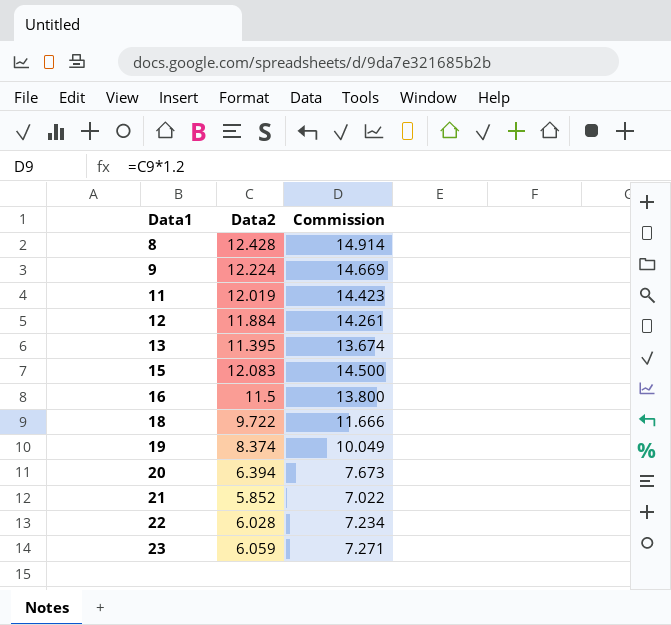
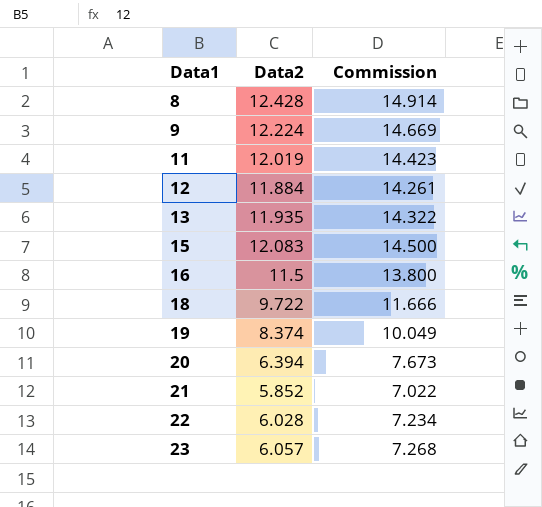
13 | Data2: 11.395 -> 11.935
13 | Commission: 13.674 -> 14.322
23 | Data2: 6.059 -> 6.057
23 | Commission: 7.271 -> 7.268

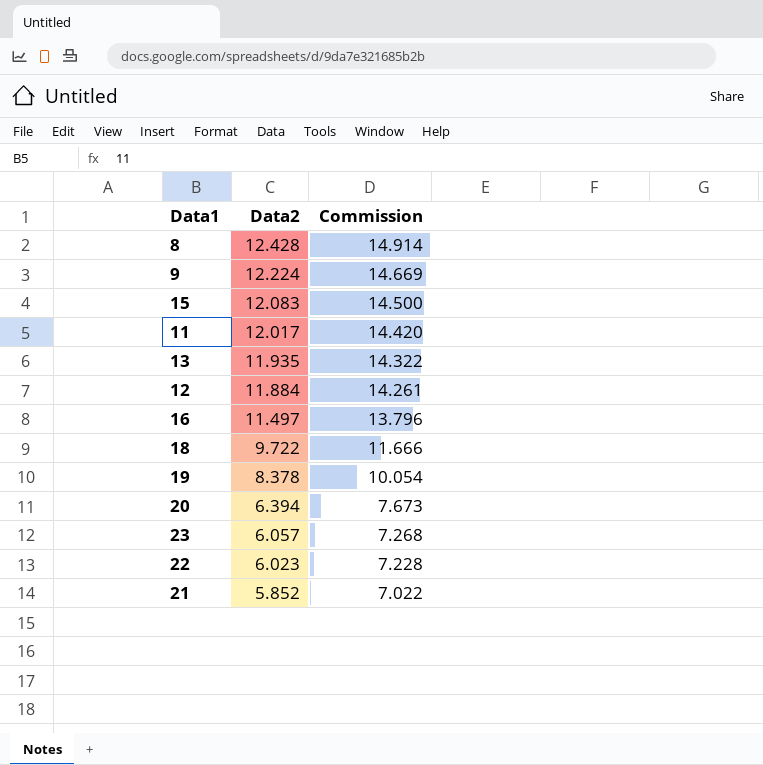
row order: Data1 ascending -> Data2 descending
11 | Data2: 12.019 -> 12.017
11 | Commission: 14.423 -> 14.420
16 | Data2: 11.5 -> 11.497
16 | Commission: 13.800 -> 13.796
19 | Data2: 8.374 -> 8.378
19 | Commission: 10.049 -> 10.054
22 | Data2: 6.028 -> 6.023
22 | Commission: 7.234 -> 7.228

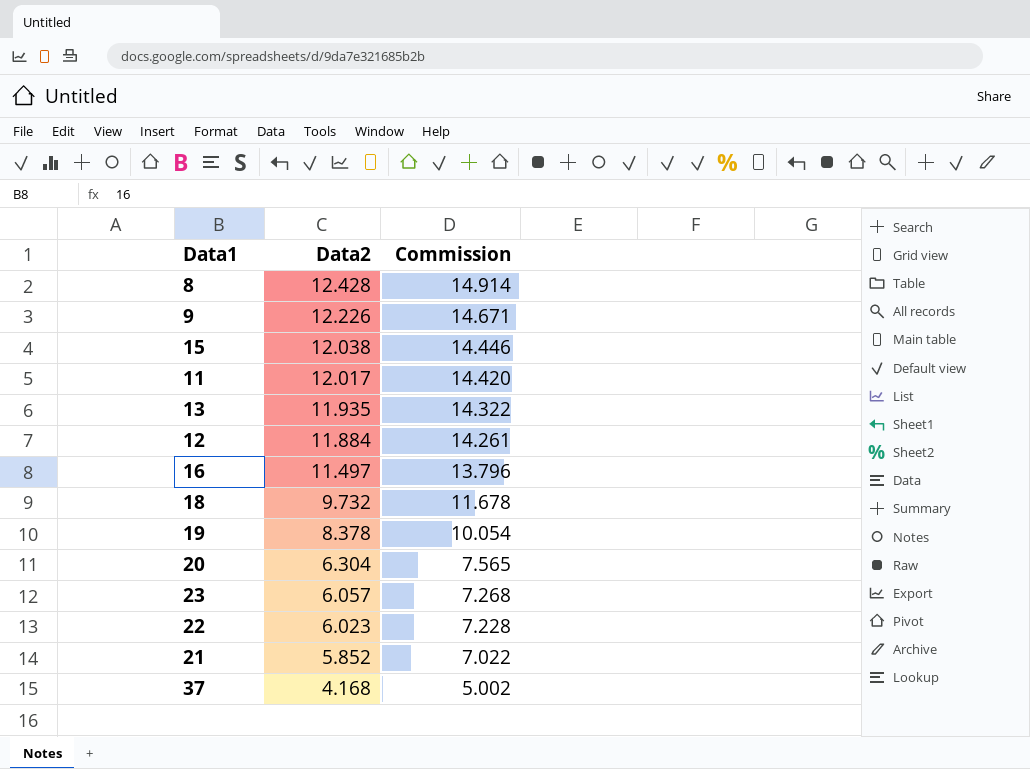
9 | Data2: 12.224 -> 12.226
9 | Commission: 14.669 -> 14.671
15 | Data2: 12.083 -> 12.038
15 | Commission: 14.500 -> 14.446
18 | Data2: 9.722 -> 9.732
18 | Commission: 11.666 -> 11.678
20 | Data2: 6.394 -> 6.304
20 | Commission: 7.673 -> 7.565
row 37: none -> 4.168 | 5.002

